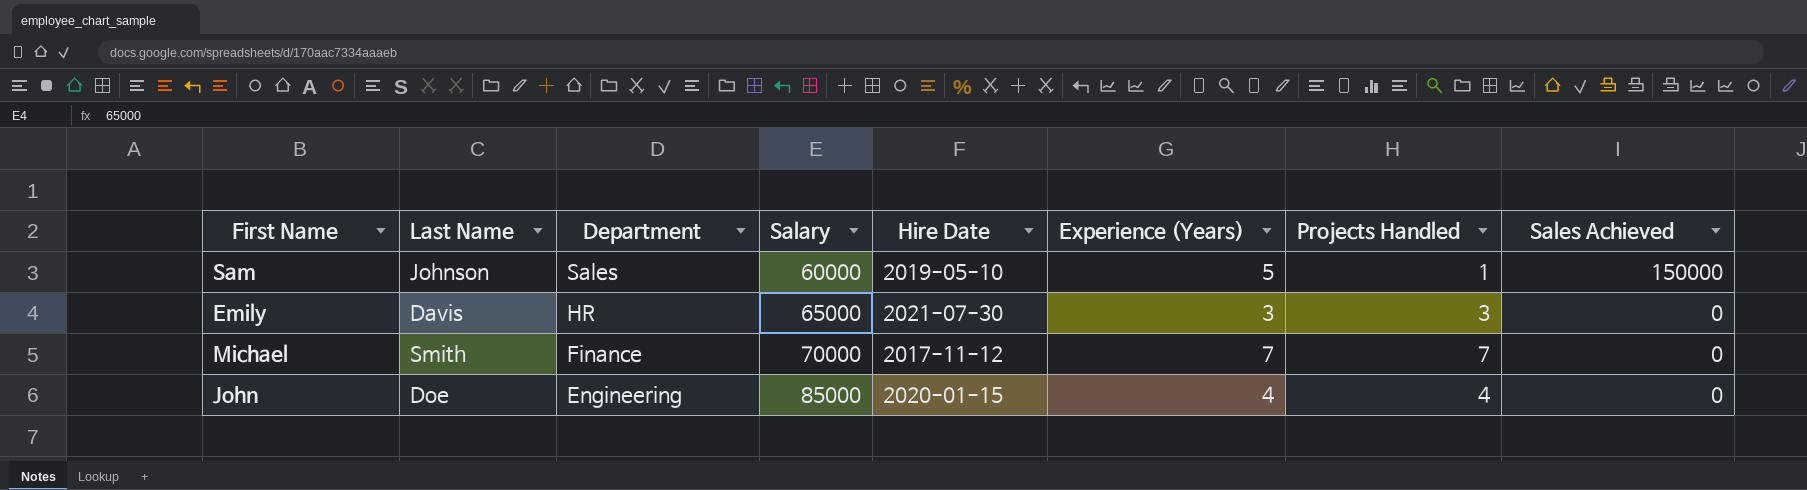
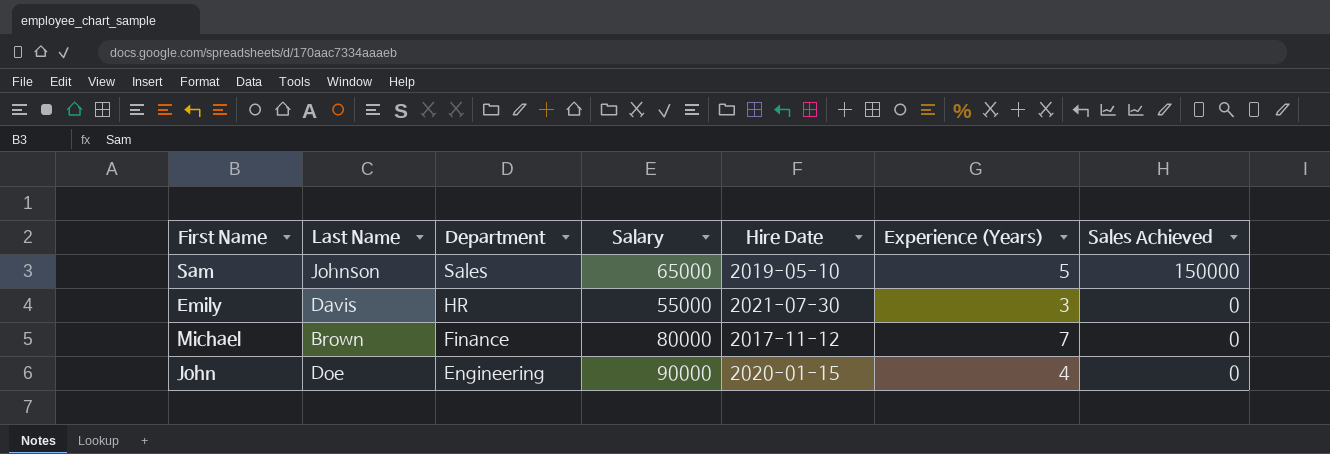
column Projects Handled | position: 7 -> none
Sam | Salary: 60000 -> 65000
Emily | Salary: 65000 -> 55000
Michael | Last Name: Smith -> Brown
Michael | Salary: 70000 -> 80000
John | Salary: 85000 -> 90000

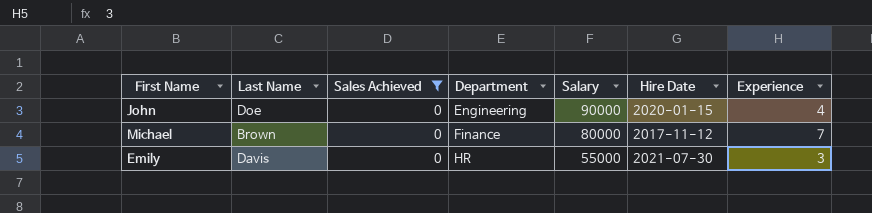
filter: none -> Sales Achieved = 0
row order: Department descending -> Department ascending
column Sales Achieved | position: 7 -> 3
column name: Experience (Years) -> Experience

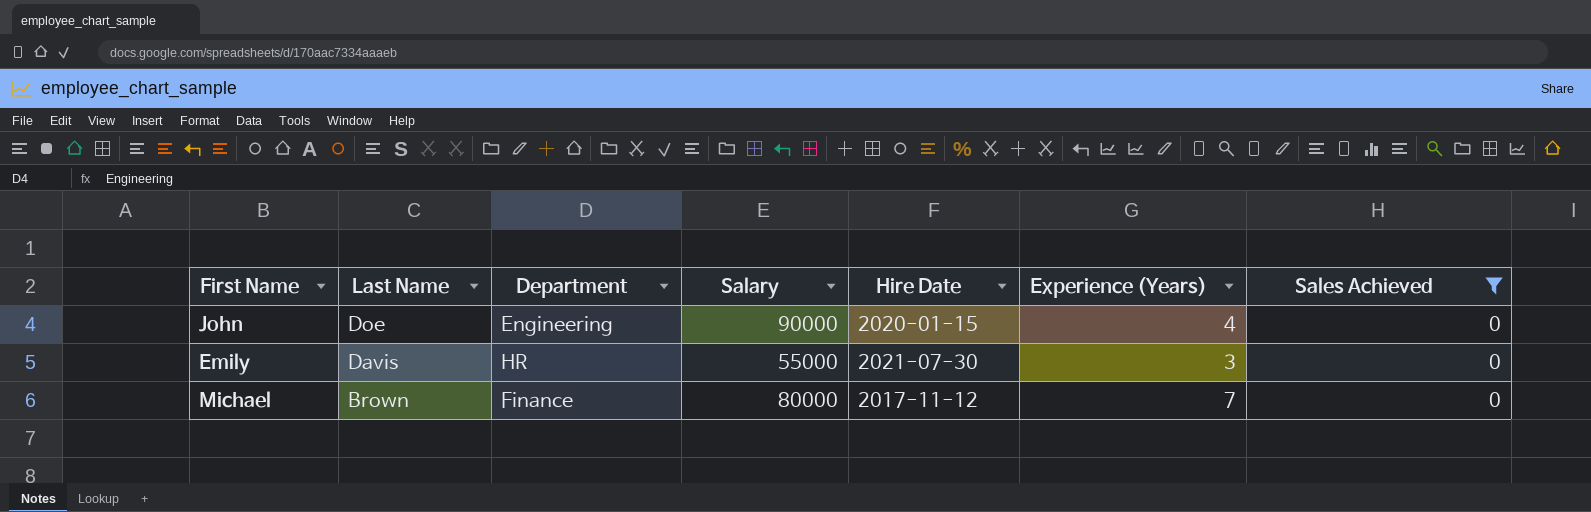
row order: Department ascending -> Last Name descending
column name: Experience -> Experience (Years)
column Sales Achieved | position: 3 -> 7

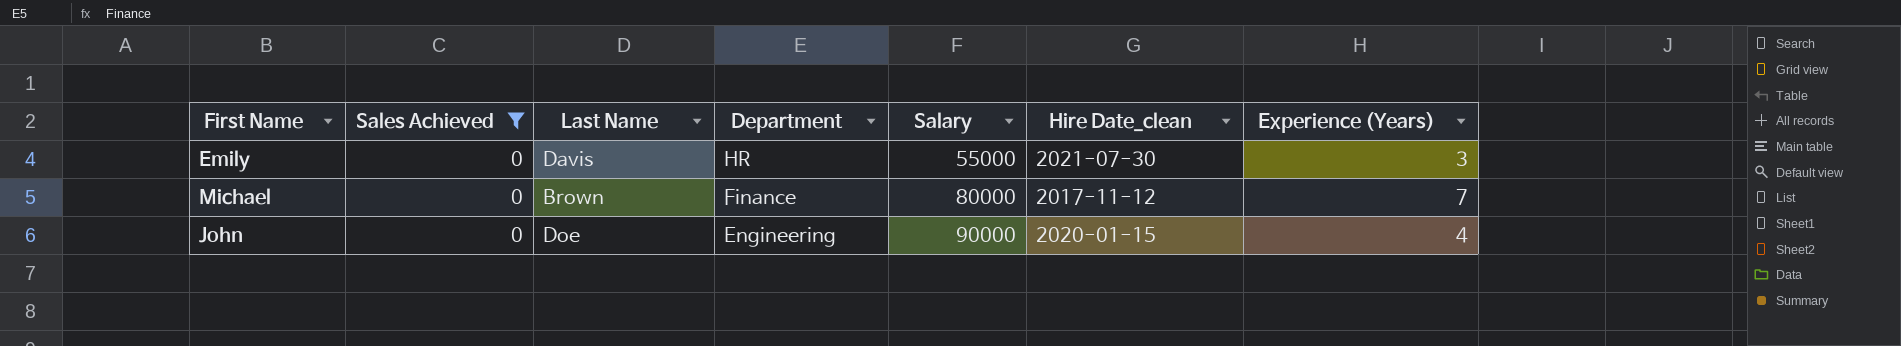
row order: Last Name descending -> Department descending
column Sales Achieved | position: 7 -> 2
column name: Hire Date -> Hire Date_clean

